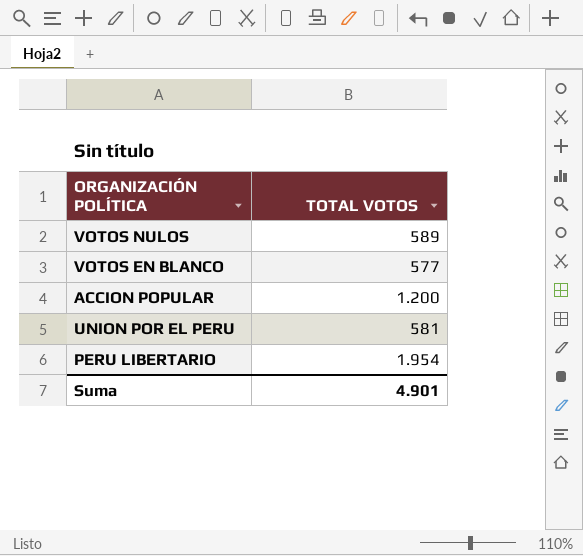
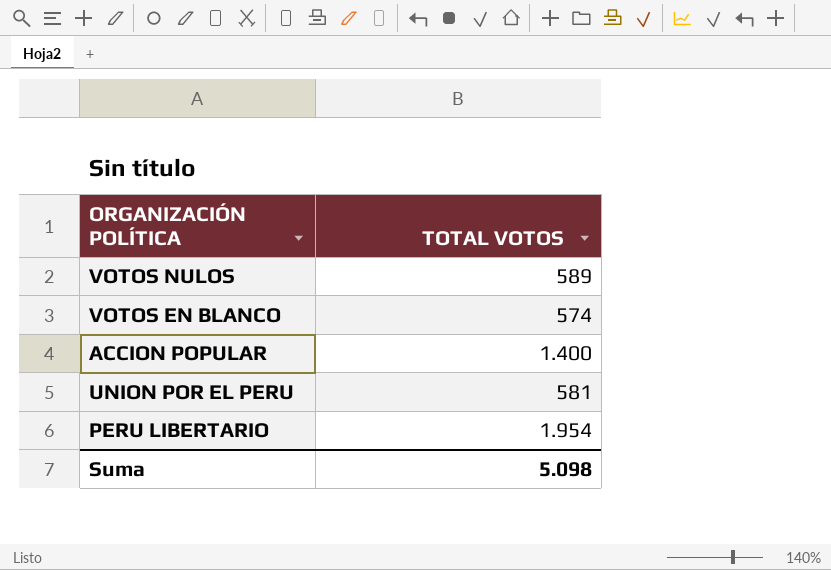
VOTOS EN BLANCO | TOTAL VOTOS: 577 -> 574
ACCION POPULAR | TOTAL VOTOS: 1.200 -> 1.400
Suma | TOTAL VOTOS: 4.901 -> 5.098

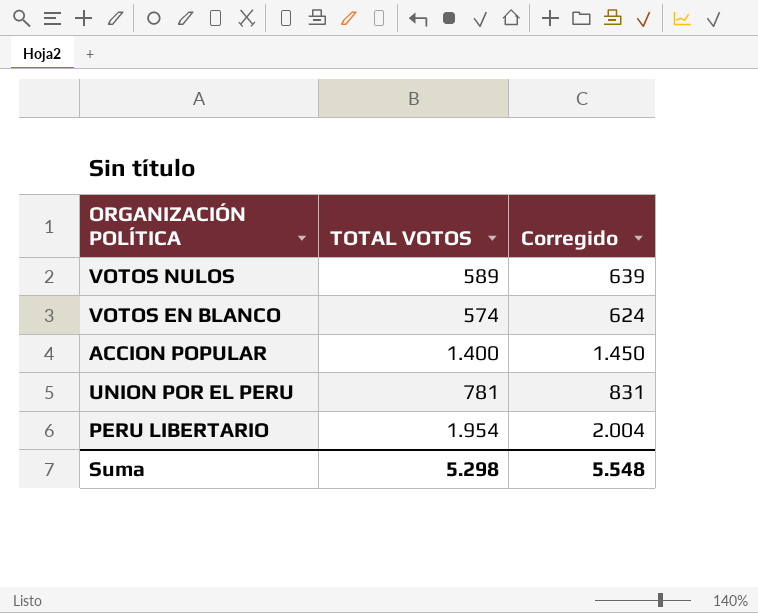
column Corregido | formula: none -> [TOTAL VOTOS] + 50
UNION POR EL PERU | TOTAL VOTOS: 581 -> 781
Suma | TOTAL VOTOS: 5.098 -> 5.298

